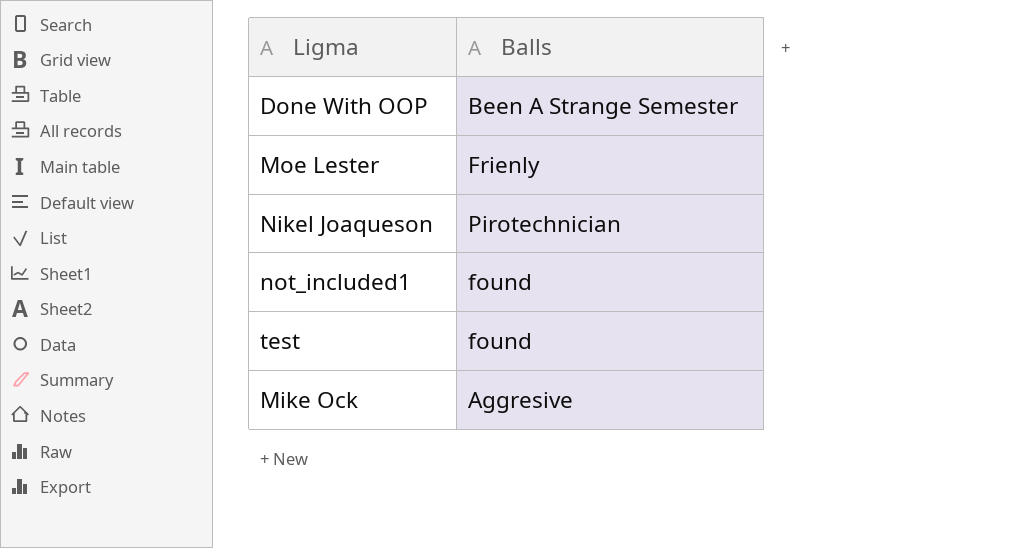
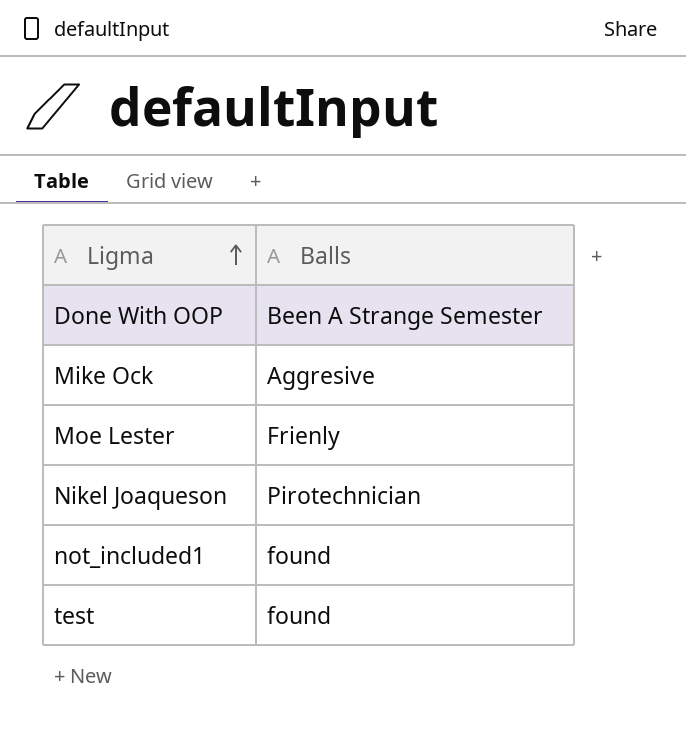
row order: none -> Ligma ascending

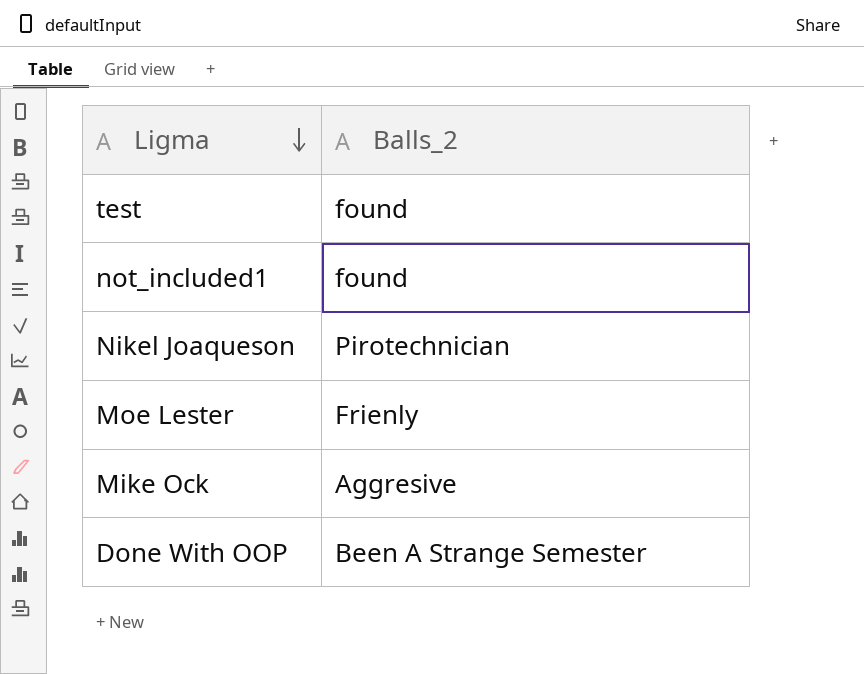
row order: Ligma ascending -> Ligma descending
column name: Balls -> Balls_2

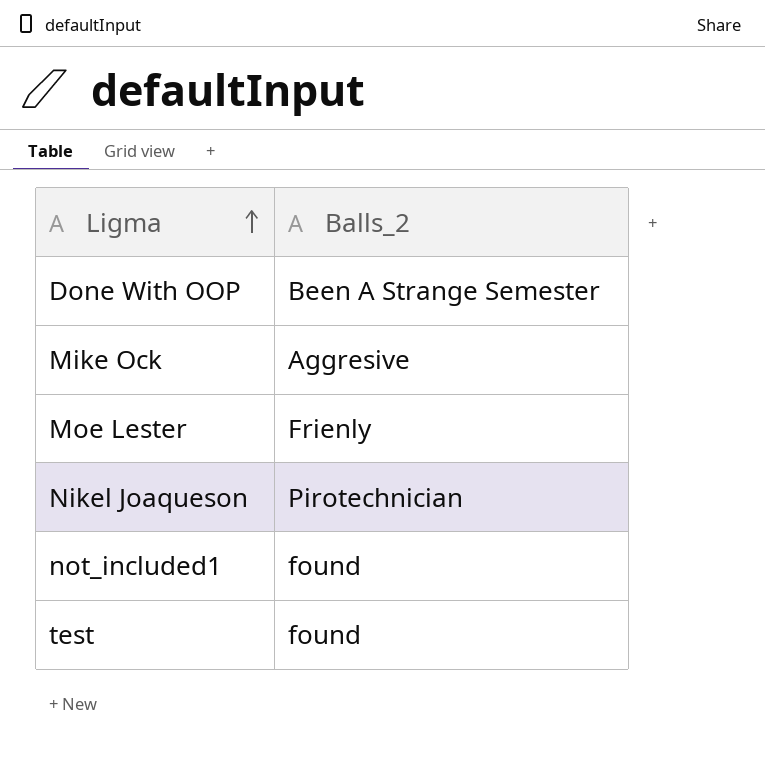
row order: Ligma descending -> Ligma ascending

